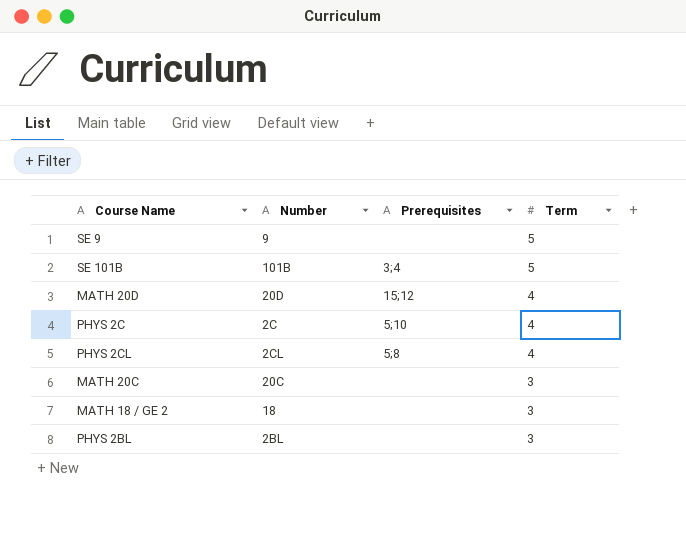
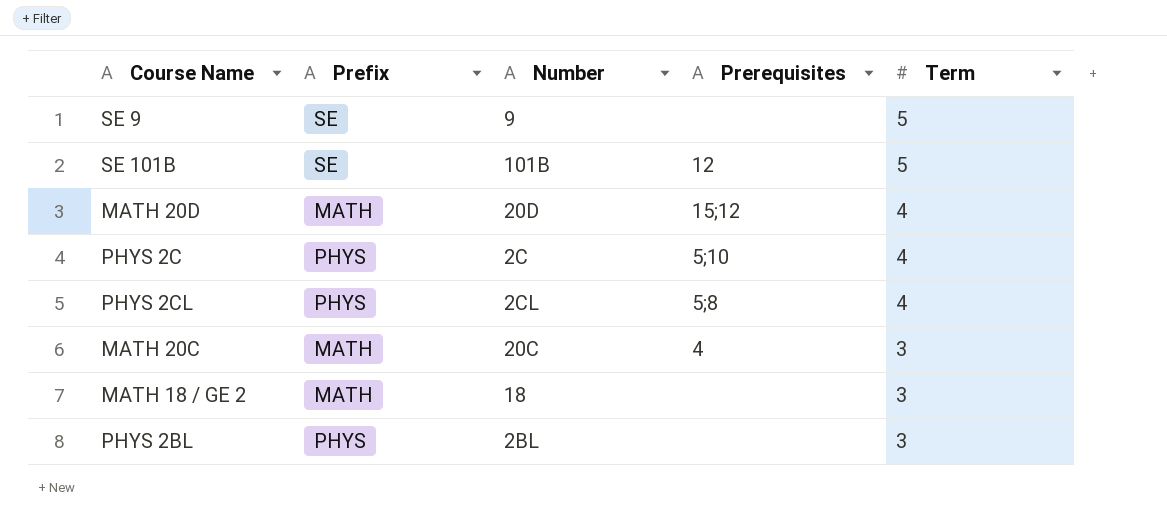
column Prefix | position: none -> 2
SE 101B | Prerequisites: 3;4 -> 12
MATH 20C | Prerequisites: none -> 4

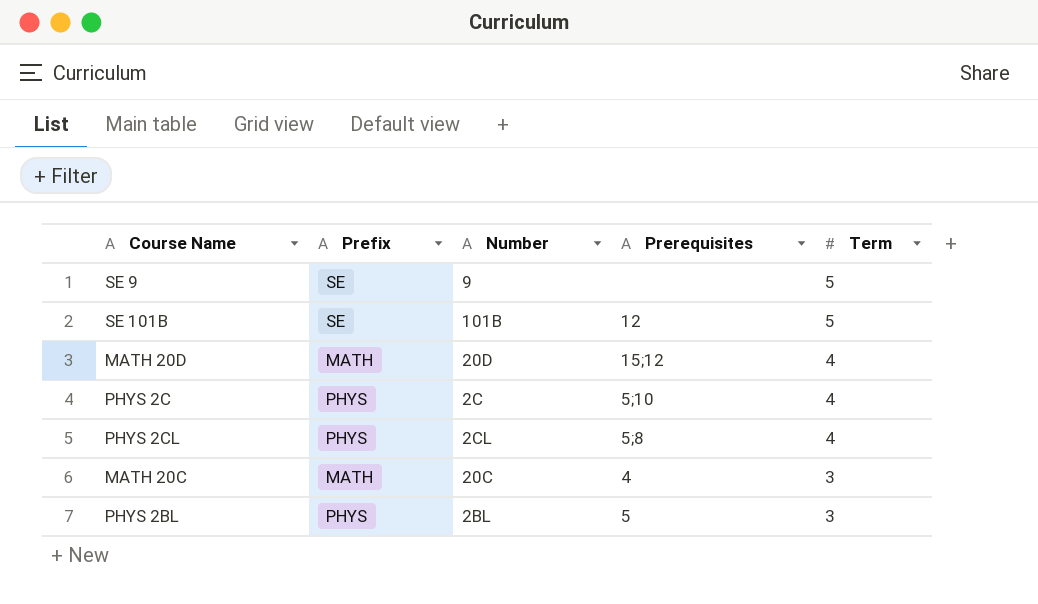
row MATH 18 / GE 2: MATH | 18 | none | 3 -> none
PHYS 2BL | Prerequisites: none -> 5

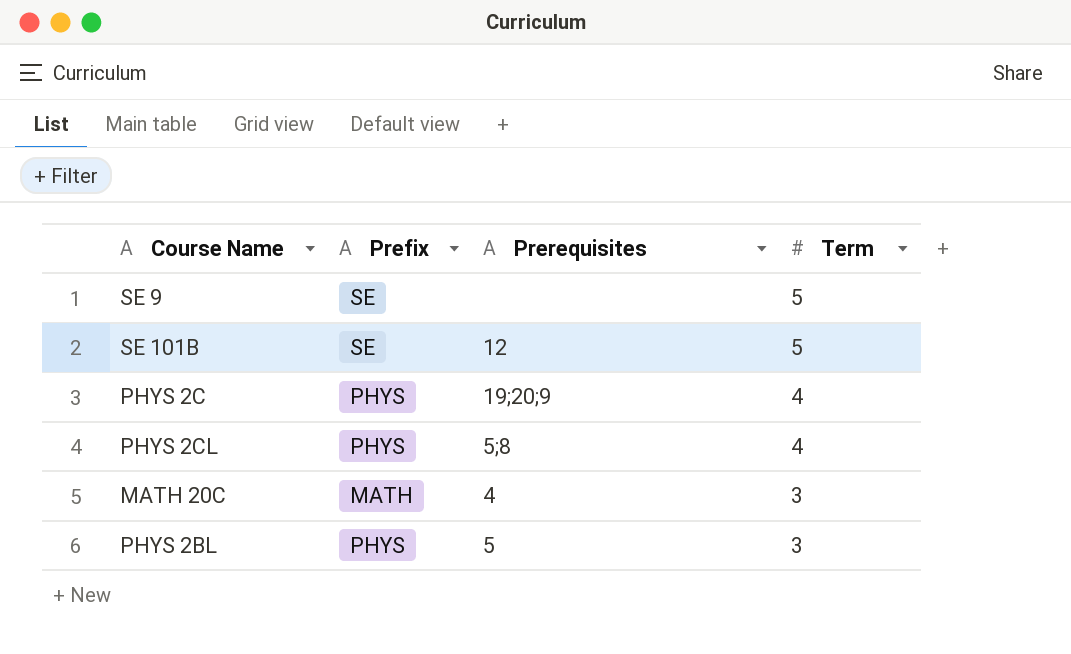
column Number | position: 3 -> none
row MATH 20D: MATH | 20D | 15;12 | 4 -> none
PHYS 2C | Prerequisites: 5;10 -> 19;20;9

